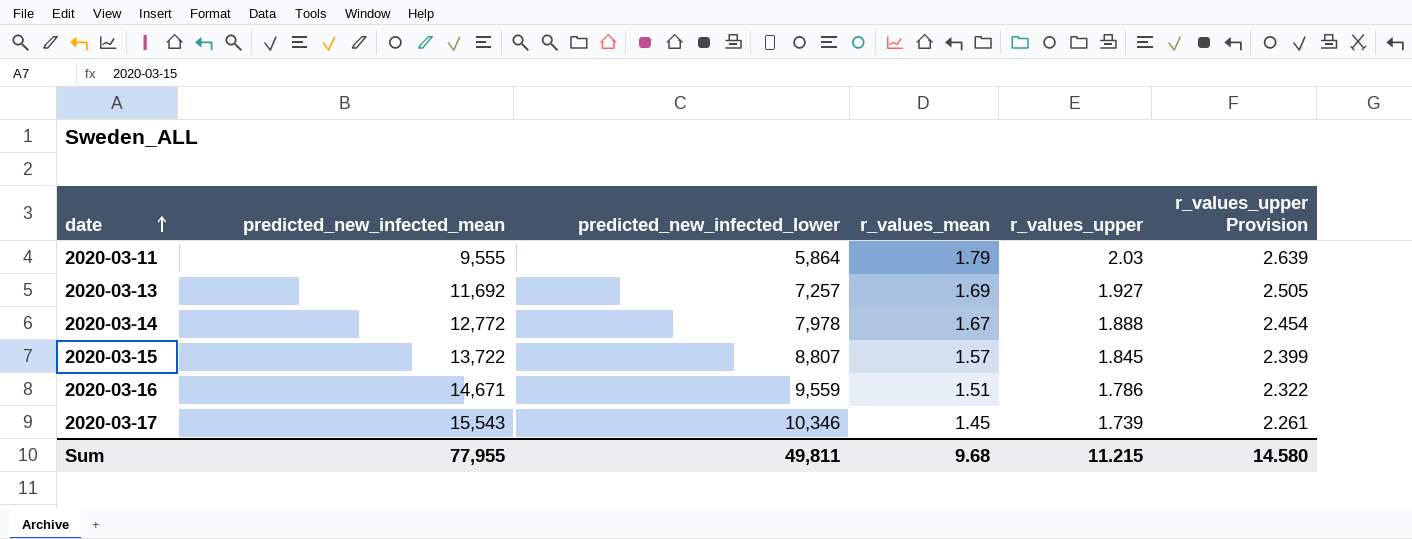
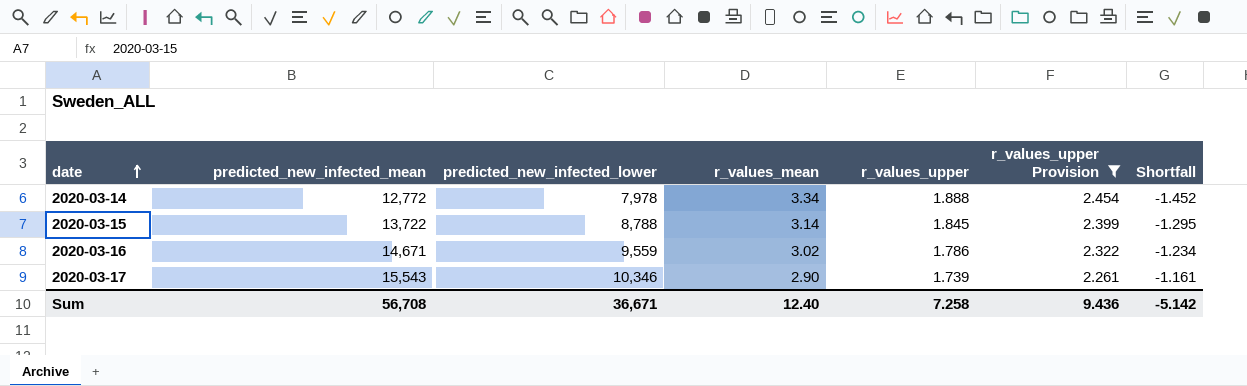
filter: none -> r_values_upper Provision <= 2.454
column Shortfall | formula: none -> [r_values_upper] - [r_values_mean]
2020-03-14 | r_values_mean: 1.67 -> 3.34
2020-03-15 | predicted_new_infected_lower: 8,807 -> 8,788
2020-03-15 | r_values_mean: 1.57 -> 3.14
2020-03-16 | r_values_mean: 1.51 -> 3.02
2020-03-17 | r_values_mean: 1.45 -> 2.90
Sum | predicted_new_infected_mean: 77,955 -> 56,708
Sum | predicted_new_infected_lower: 49,811 -> 36,671
Sum | r_values_mean: 9.68 -> 12.40
Sum | r_values_upper: 11.215 -> 7.258
Sum | r_values_upper Provision: 14.580 -> 9.436

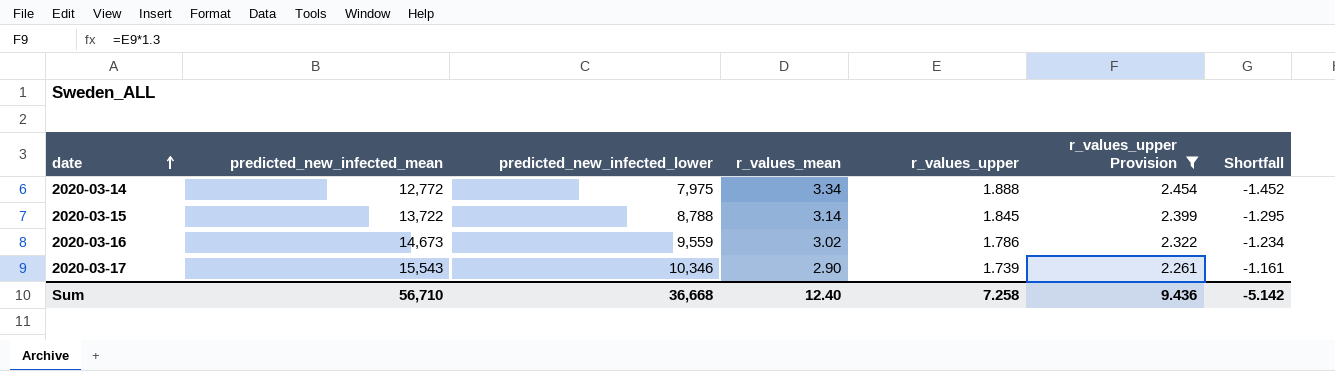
2020-03-14 | predicted_new_infected_lower: 7,978 -> 7,975
2020-03-16 | predicted_new_infected_mean: 14,671 -> 14,673
Sum | predicted_new_infected_mean: 56,708 -> 56,710
Sum | predicted_new_infected_lower: 36,671 -> 36,668

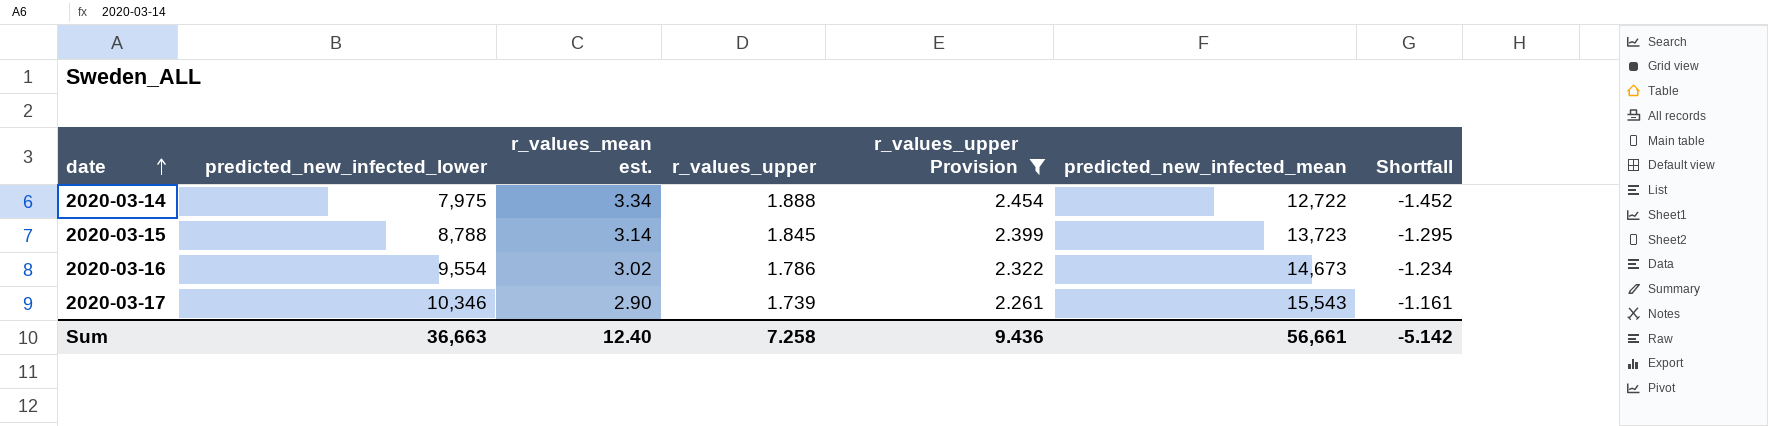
column name: r_values_mean -> r_values_mean est.
column predicted_new_infected_mean | position: 2 -> 6
2020-03-14 | predicted_new_infected_mean: 12,772 -> 12,722
2020-03-15 | predicted_new_infected_mean: 13,722 -> 13,723
2020-03-16 | predicted_new_infected_lower: 9,559 -> 9,554
Sum | predicted_new_infected_lower: 36,668 -> 36,663
Sum | predicted_new_infected_mean: 56,710 -> 56,661

